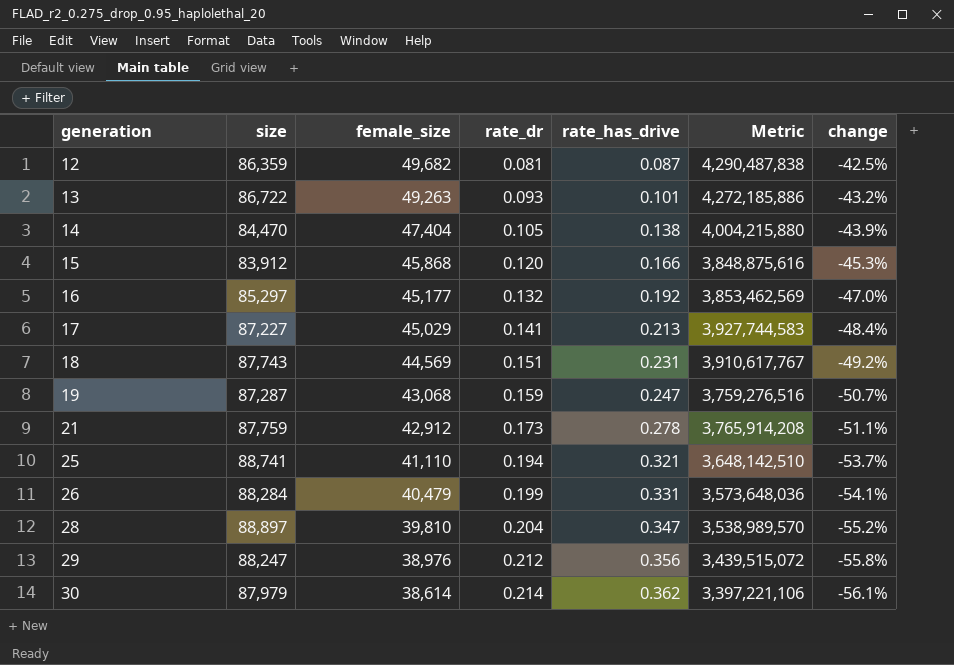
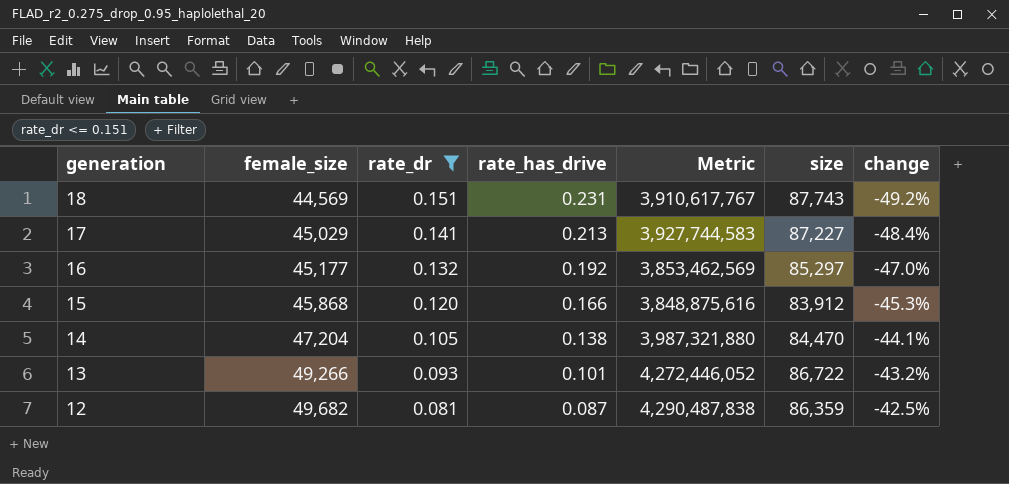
filter: none -> rate_dr <= 0.151
row order: generation ascending -> generation descending
column size | position: 2 -> 6
14 | female_size: 47,404 -> 47,204
14 | Metric: 4,004,215,880 -> 3,987,321,880
14 | change: -43.9% -> -44.1%
13 | female_size: 49,263 -> 49,266
13 | Metric: 4,272,185,886 -> 4,272,446,052

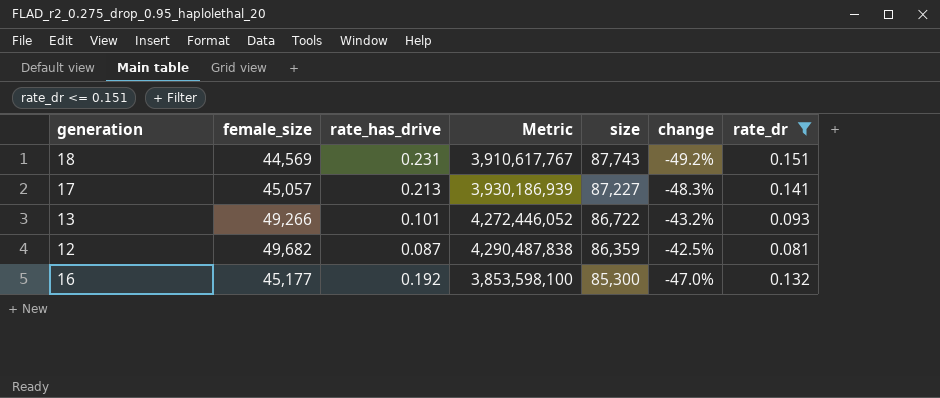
row order: generation descending -> size descending
column rate_dr | position: 3 -> 7
row 15: 45,868 | 0.120 | 0.166 | 3,848,875,616 | 83,912 | -45.3% -> none
row 14: 47,204 | 0.105 | 0.138 | 3,987,321,880 | 84,470 | -44.1% -> none
17 | female_size: 45,029 -> 45,057
17 | Metric: 3,927,744,583 -> 3,930,186,939
17 | change: -48.4% -> -48.3%
16 | Metric: 3,853,462,569 -> 3,853,598,100
16 | size: 85,297 -> 85,300

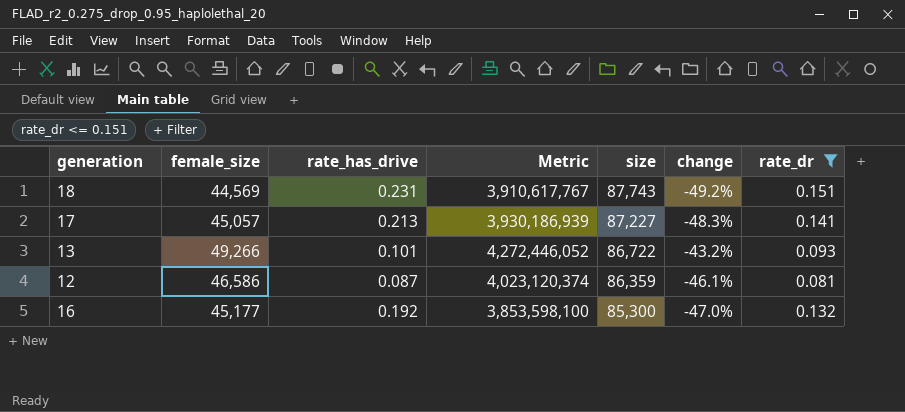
12 | female_size: 49,682 -> 46,586
12 | Metric: 4,290,487,838 -> 4,023,120,374
12 | change: -42.5% -> -46.1%

